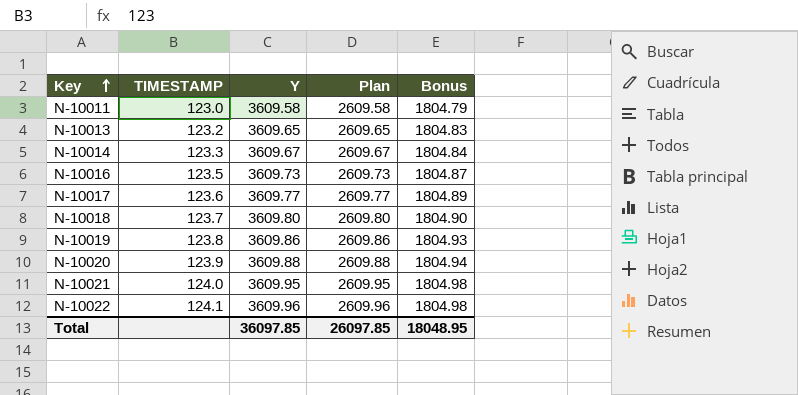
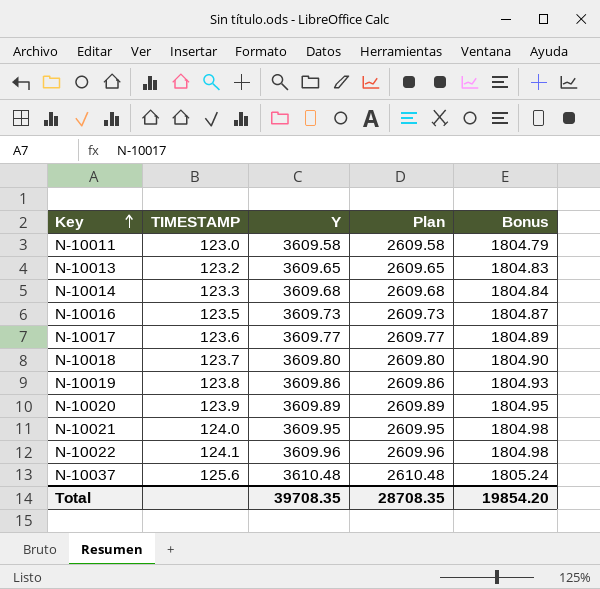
N-10014 | Y: 3609.67 -> 3609.68
N-10014 | Plan: 2609.67 -> 2609.68
N-10020 | Y: 3609.88 -> 3609.89
N-10020 | Plan: 2609.88 -> 2609.89
N-10020 | Bonus: 1804.94 -> 1804.95
row N-10037: none -> 125.6 | 3610.48 | 2610.48 | 1805.24
Total | Y: 36097.85 -> 39708.35
Total | Plan: 26097.85 -> 28708.35
Total | Bonus: 18048.95 -> 19854.20

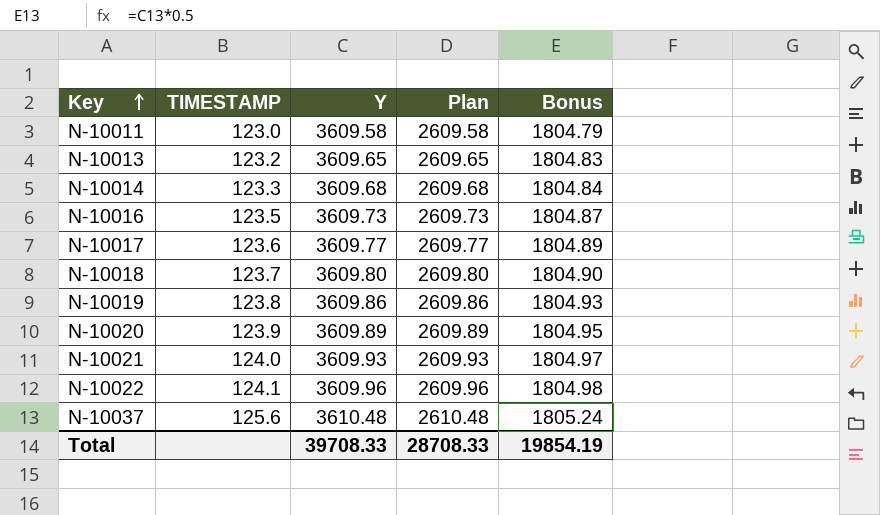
N-10021 | Y: 3609.95 -> 3609.93
N-10021 | Plan: 2609.95 -> 2609.93
N-10021 | Bonus: 1804.98 -> 1804.97
Total | Y: 39708.35 -> 39708.33
Total | Plan: 28708.35 -> 28708.33
Total | Bonus: 19854.20 -> 19854.19

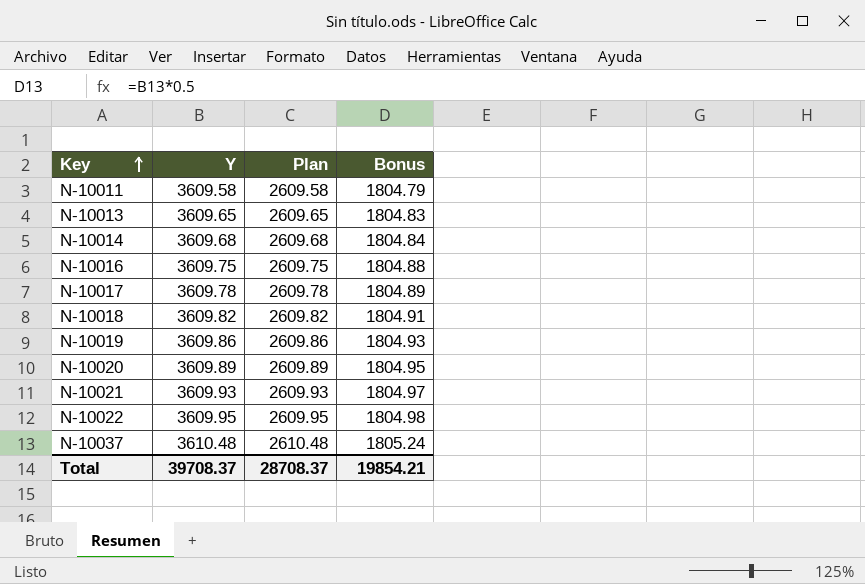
column TIMESTAMP | position: 2 -> none
N-10016 | Y: 3609.73 -> 3609.75
N-10016 | Plan: 2609.73 -> 2609.75
N-10016 | Bonus: 1804.87 -> 1804.88
N-10017 | Y: 3609.77 -> 3609.78
N-10017 | Plan: 2609.77 -> 2609.78
N-10018 | Y: 3609.80 -> 3609.82
N-10018 | Plan: 2609.80 -> 2609.82
N-10018 | Bonus: 1804.90 -> 1804.91
N-10022 | Y: 3609.96 -> 3609.95
N-10022 | Plan: 2609.96 -> 2609.95
Total | Y: 39708.33 -> 39708.37
Total | Plan: 28708.33 -> 28708.37
Total | Bonus: 19854.19 -> 19854.21

